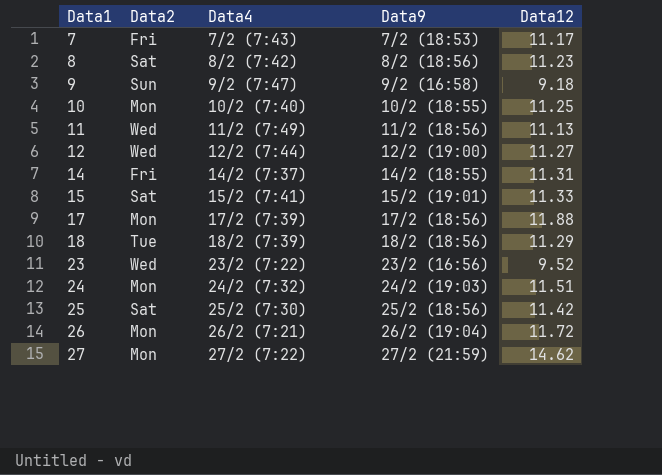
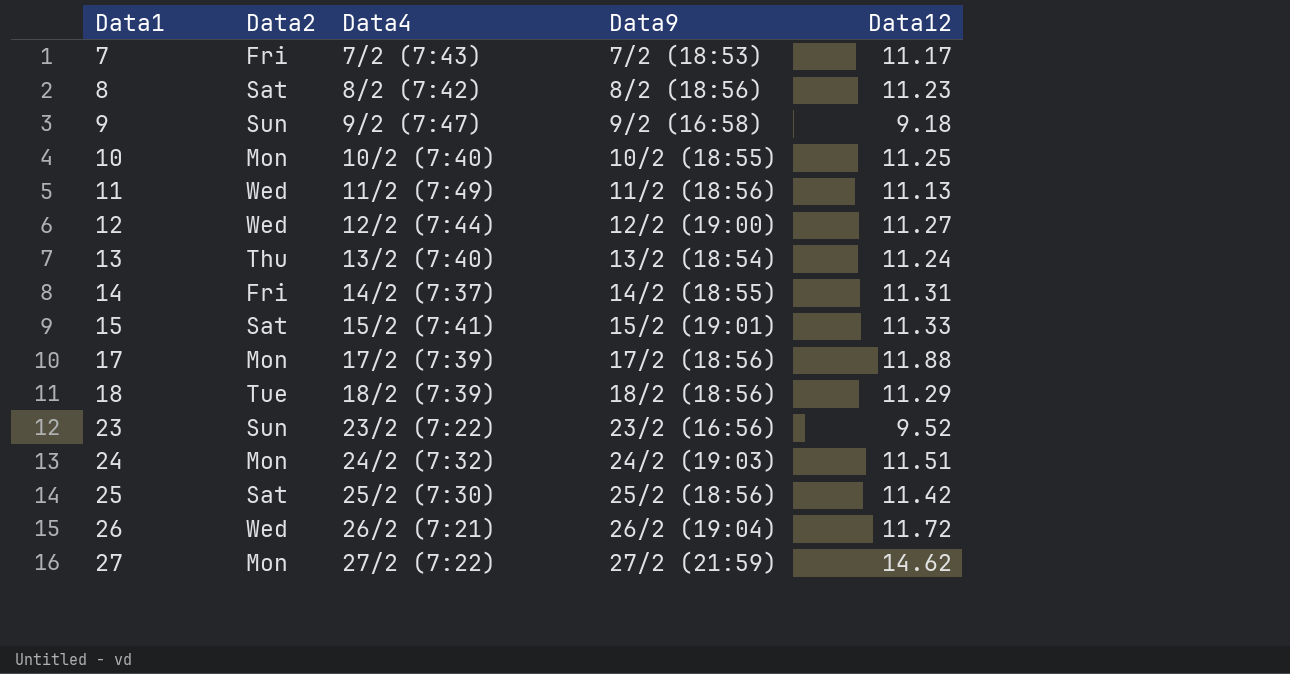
row 13: none -> Thu | 13/2 (7:40) | 13/2 (18:54) | 11.24
23 | Data2: Wed -> Sun
26 | Data2: Mon -> Wed

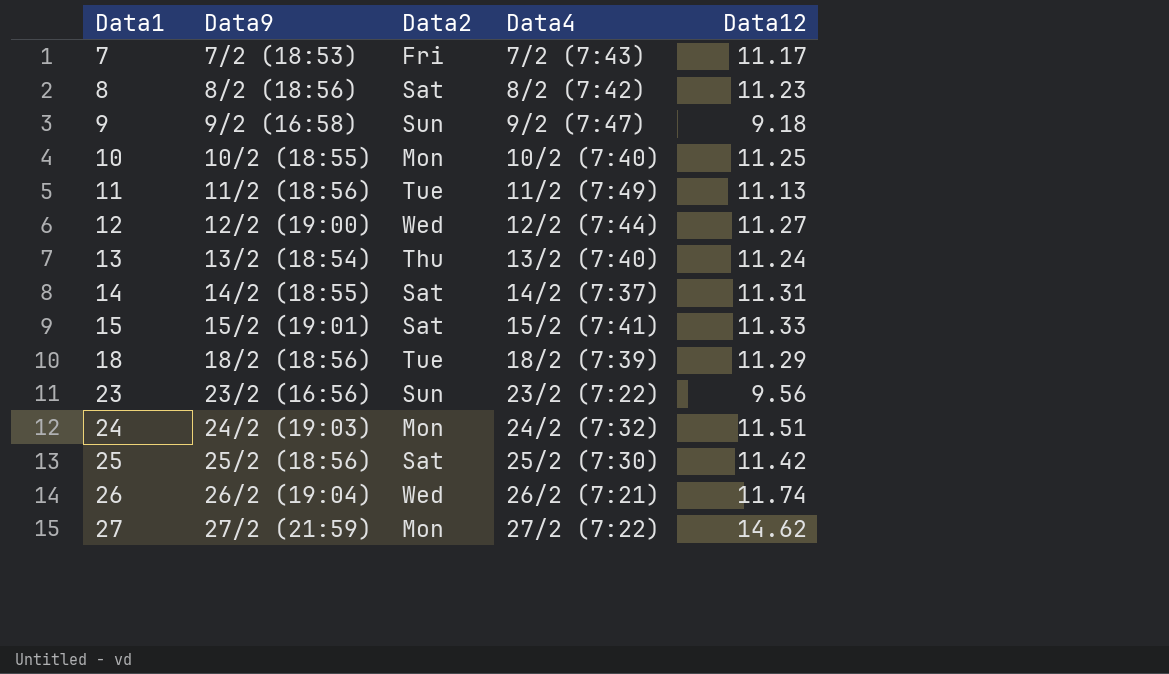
column Data9 | position: 4 -> 2
row 17: Mon | 17/2 (7:39) | 17/2 (18:56) | 11.88 -> none
11 | Data2: Wed -> Tue
14 | Data2: Fri -> Sat
23 | Data12: 9.52 -> 9.56
26 | Data12: 11.72 -> 11.74

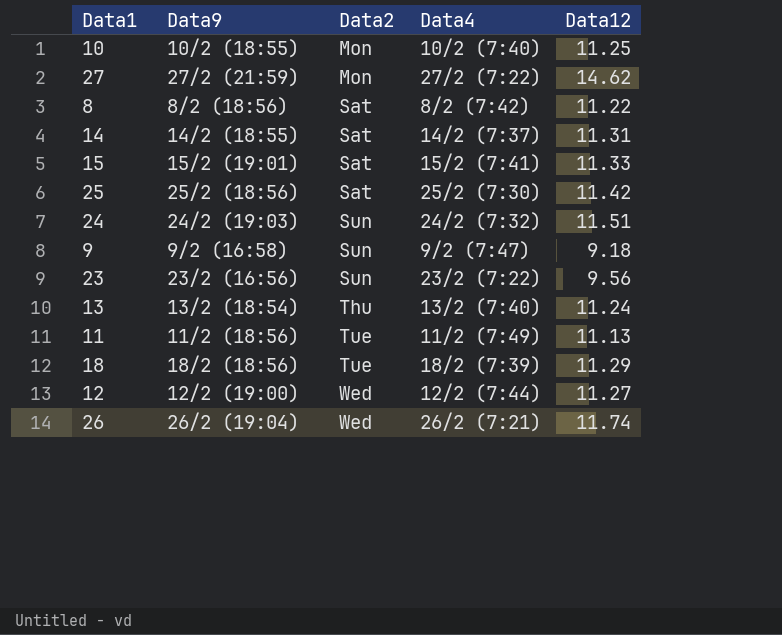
row order: Data1 ascending -> Data2 ascending
row 7: 7/2 (18:53) | Fri | 7/2 (7:43) | 11.17 -> none
8 | Data12: 11.23 -> 11.22
24 | Data2: Mon -> Sun

